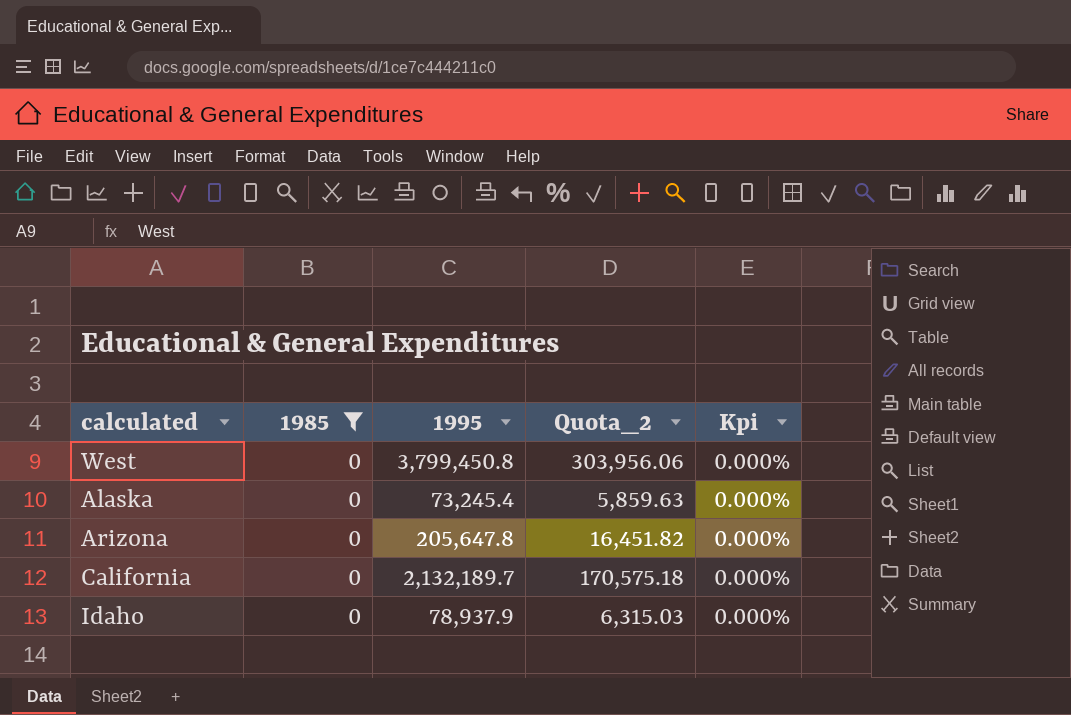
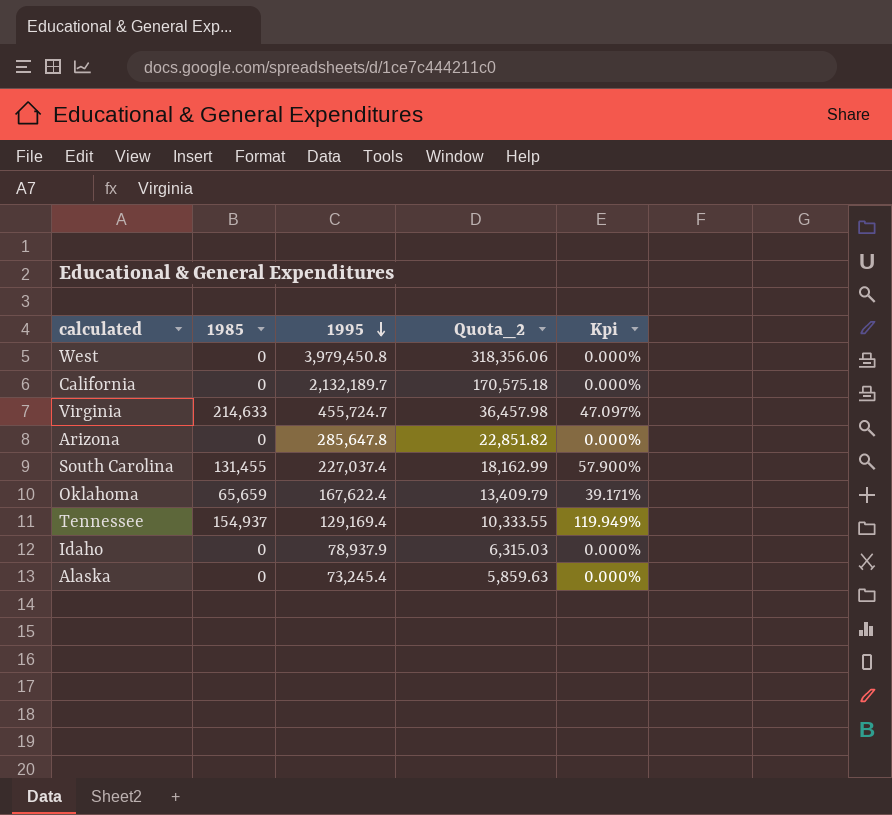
filter: 1985 = 0 -> none
row order: none -> 1995 descending
West | 1995: 3,799,450.8 -> 3,979,450.8
West | Quota_2: 303,956.06 -> 318,356.06
Arizona | 1995: 205,647.8 -> 285,647.8
Arizona | Quota_2: 16,451.82 -> 22,851.82

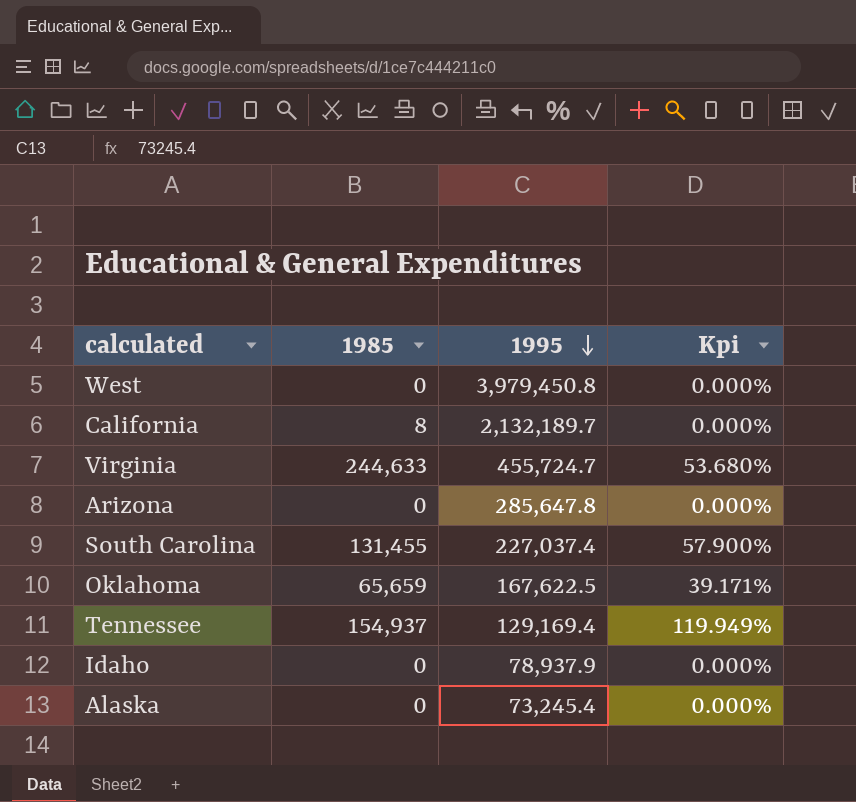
column Quota_2 | formula: [1995] * 0.08 -> none
California | 1985: 0 -> 8
Virginia | 1985: 214,633 -> 244,633
Virginia | Kpi: 47.097% -> 53.680%
Oklahoma | 1995: 167,622.4 -> 167,622.5

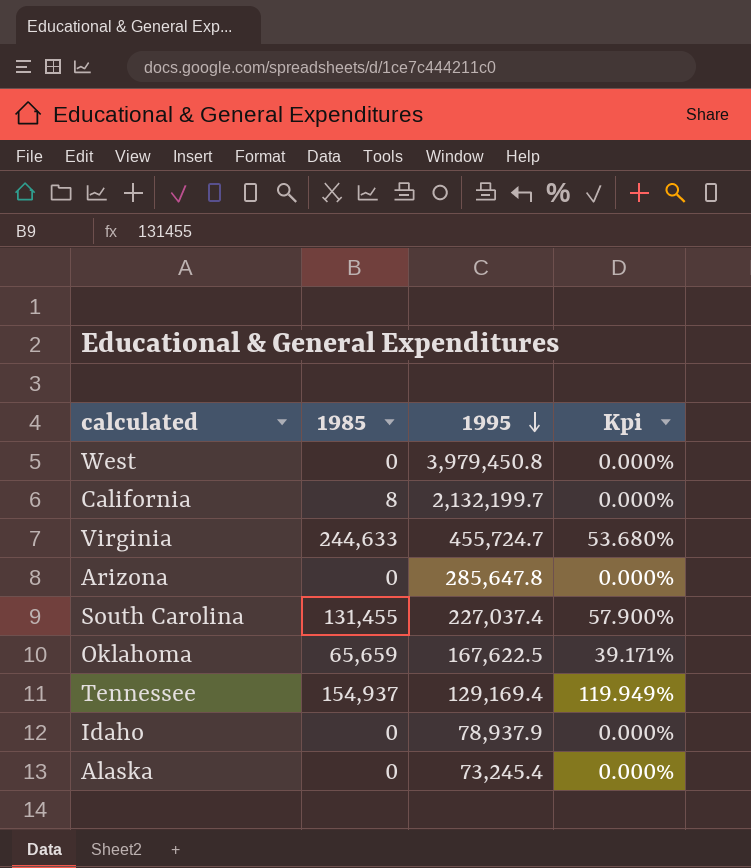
California | 1995: 2,132,189.7 -> 2,132,199.7

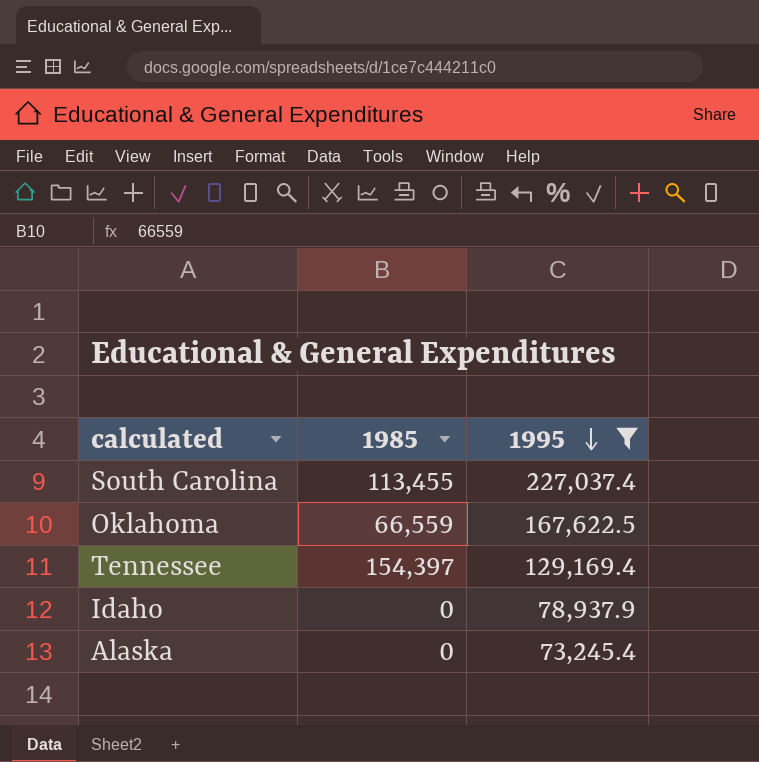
filter: none -> 1995 <= 227,037.4
column Kpi | formula: [1985] / [1995] -> none
South Carolina | 1985: 131,455 -> 113,455
Oklahoma | 1985: 65,659 -> 66,559
Tennessee | 1985: 154,937 -> 154,397

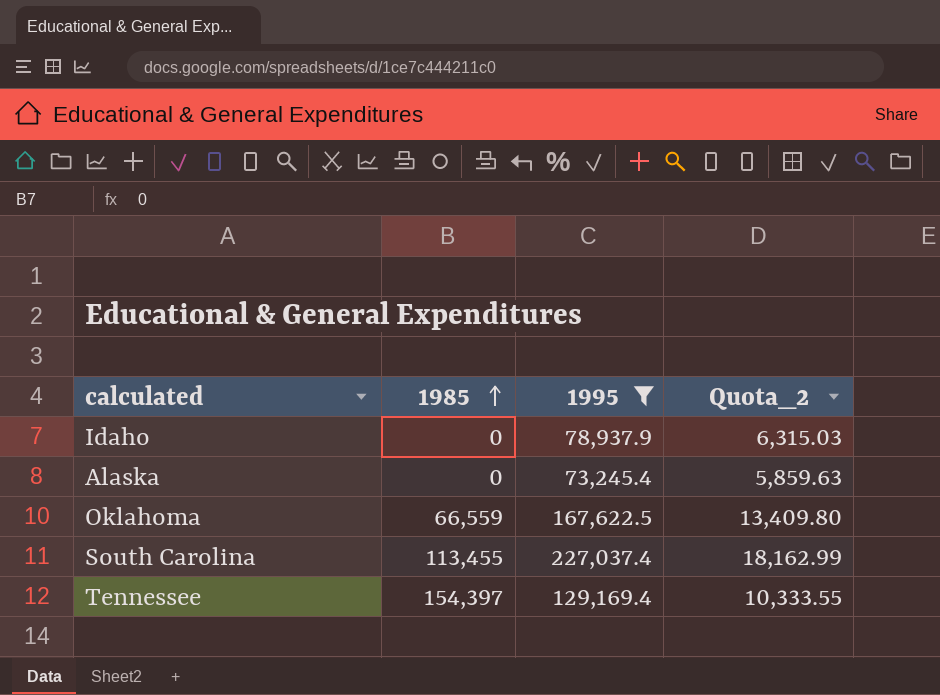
row order: 1995 descending -> 1985 ascending
column Quota_2 | formula: none -> [1995] * 0.08

